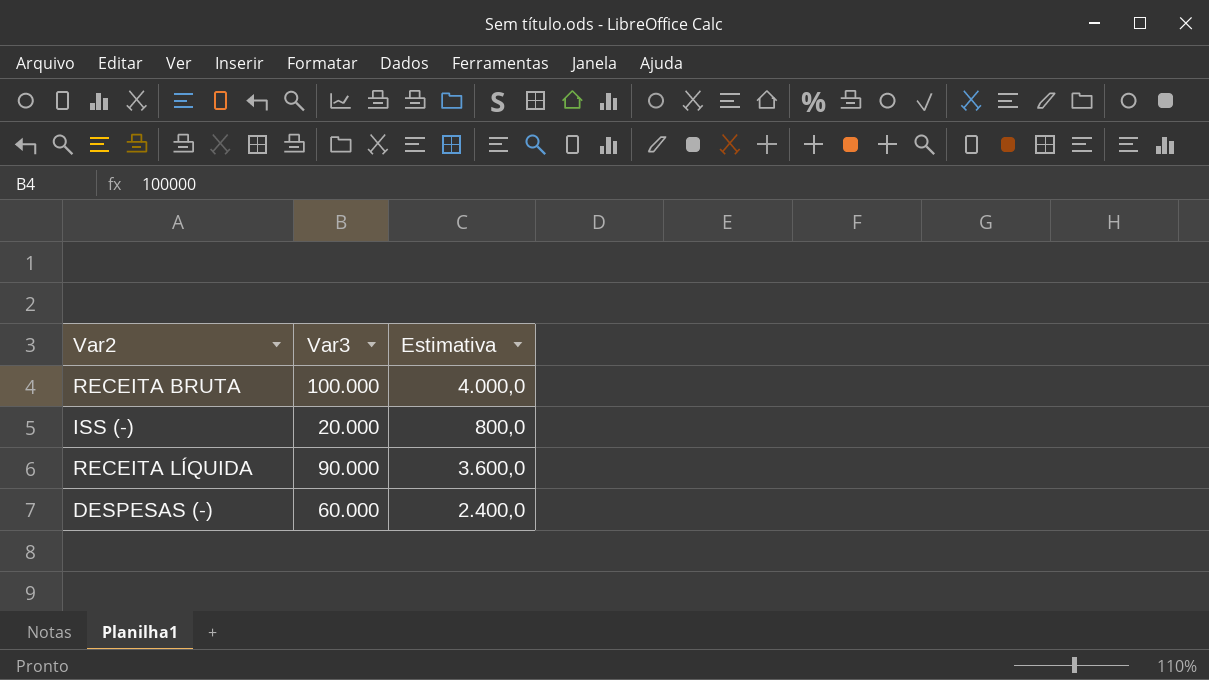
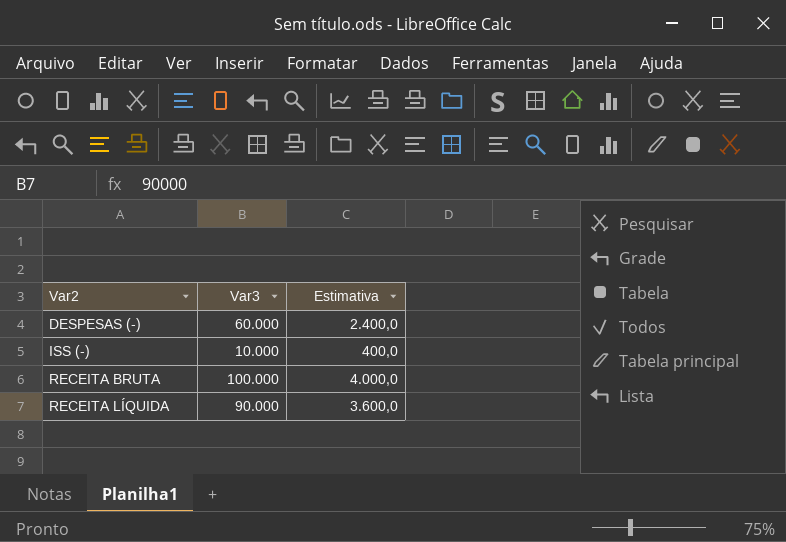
row order: none -> Var2 ascending
ISS (-) | Var3: 20.000 -> 10.000
ISS (-) | Estimativa: 800,0 -> 400,0

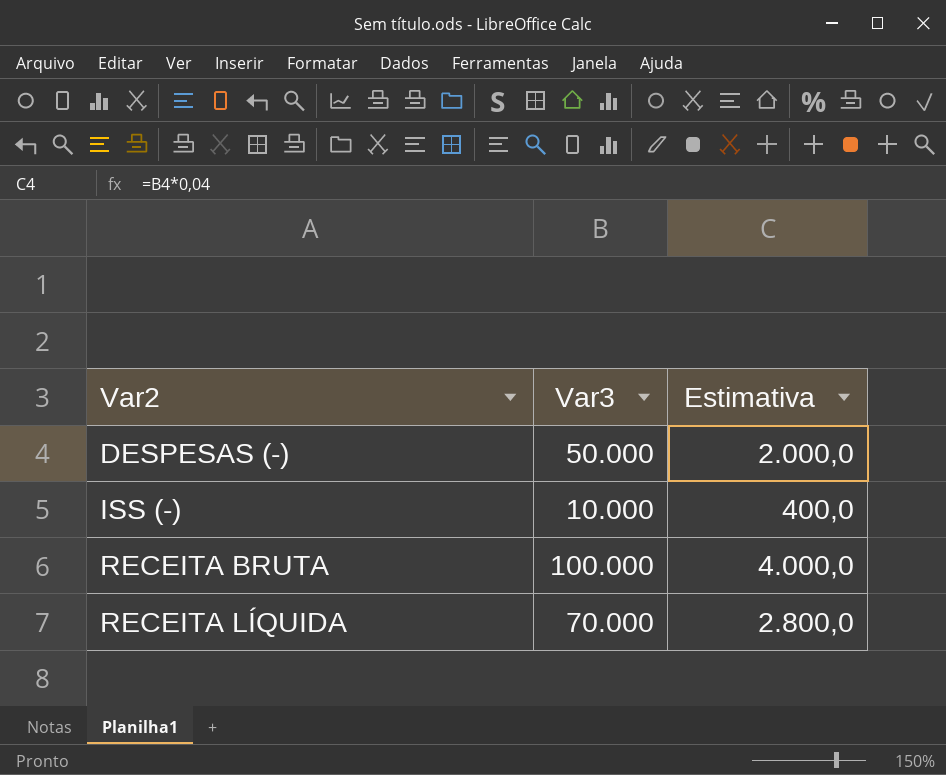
DESPESAS (-) | Var3: 60.000 -> 50.000
DESPESAS (-) | Estimativa: 2.400,0 -> 2.000,0
RECEITA LÍQUIDA | Var3: 90.000 -> 70.000
RECEITA LÍQUIDA | Estimativa: 3.600,0 -> 2.800,0

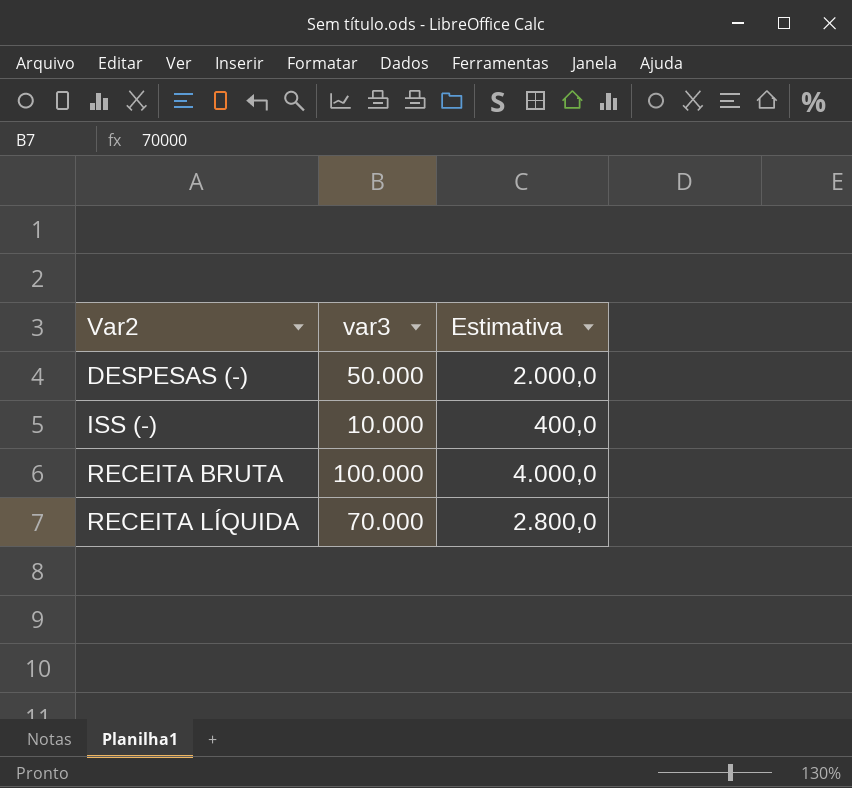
column name: Var3 -> var3

